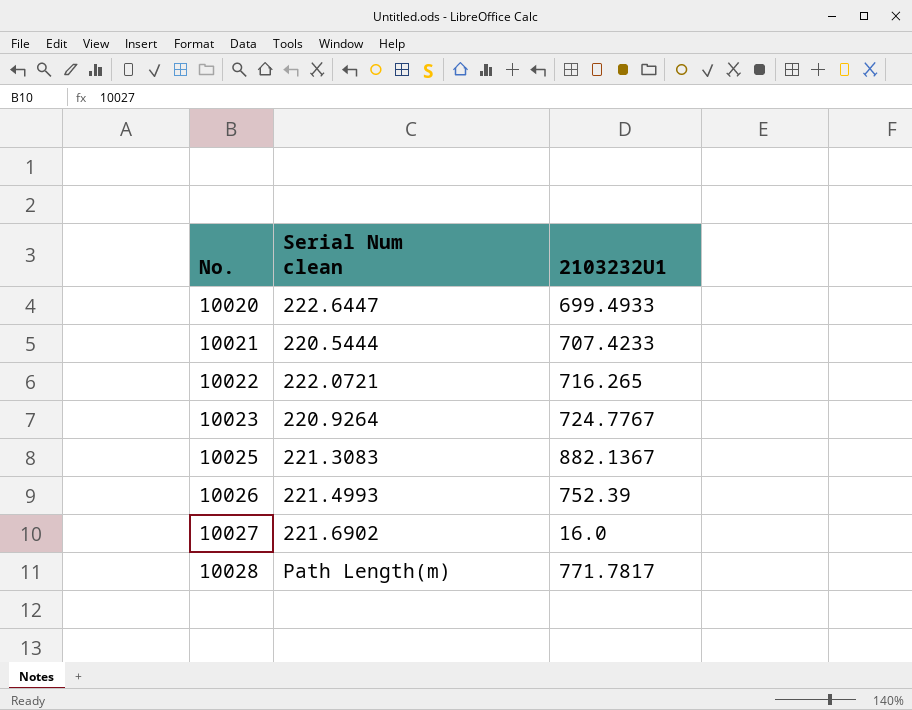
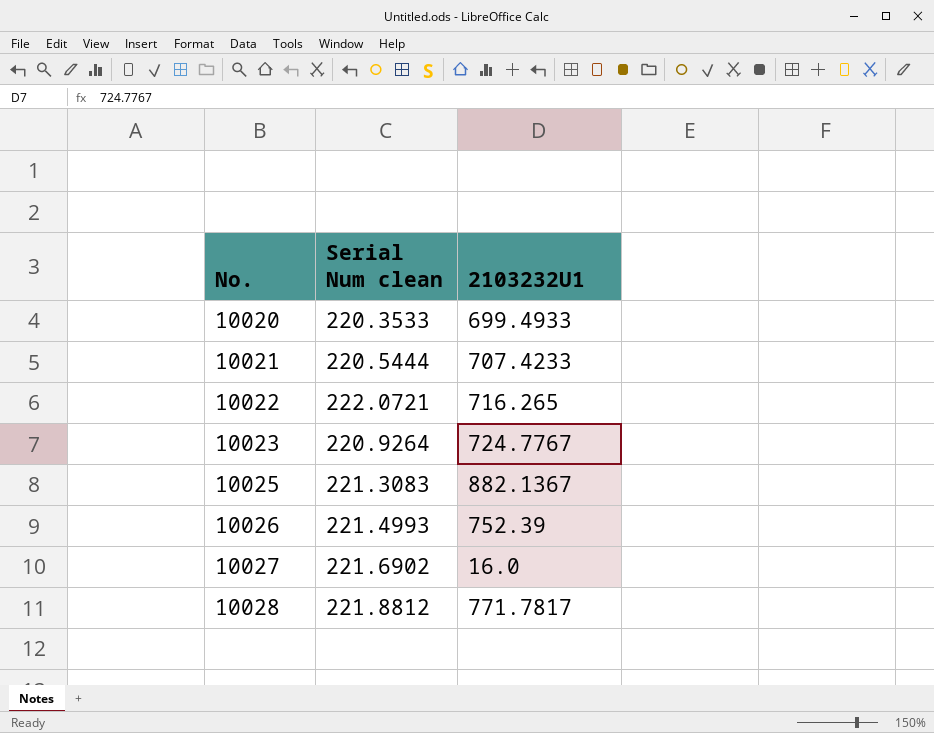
10020 | Serial Num clean: 222.6447 -> 220.3533
10028 | Serial Num clean: Path Length(m) -> 221.8812

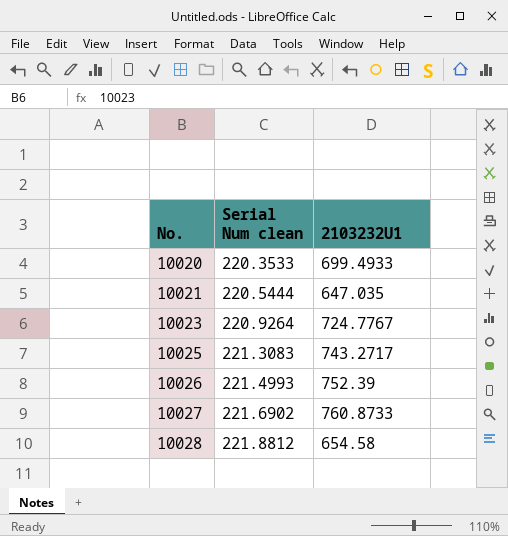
row 10022: 222.0721 | 716.265 -> none
10021 | 2103232U1: 707.4233 -> 647.035
10025 | 2103232U1: 882.1367 -> 743.2717
10027 | 2103232U1: 16.0 -> 760.8733
10028 | 2103232U1: 771.7817 -> 654.58

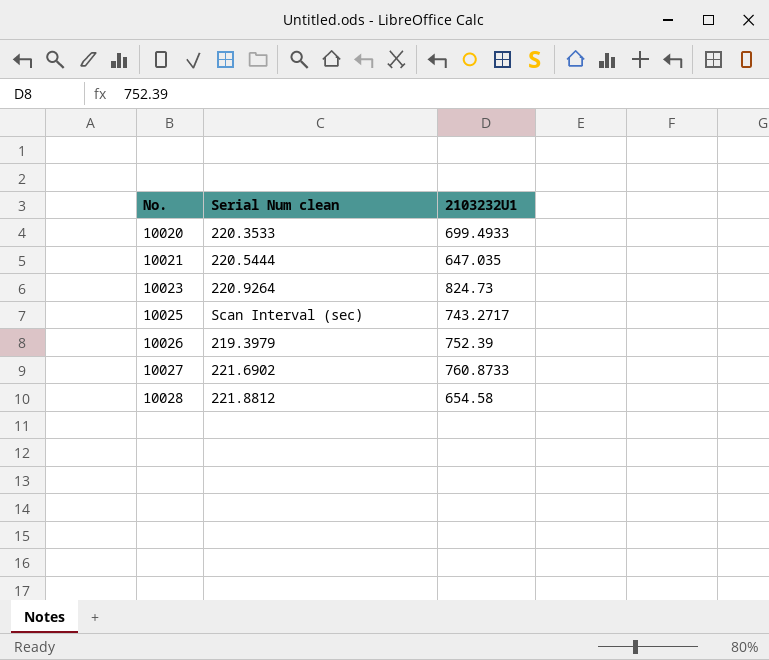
10023 | 2103232U1: 724.7767 -> 824.73
10025 | Serial Num clean: 221.3083 -> Scan Interval (sec)
10026 | Serial Num clean: 221.4993 -> 219.3979

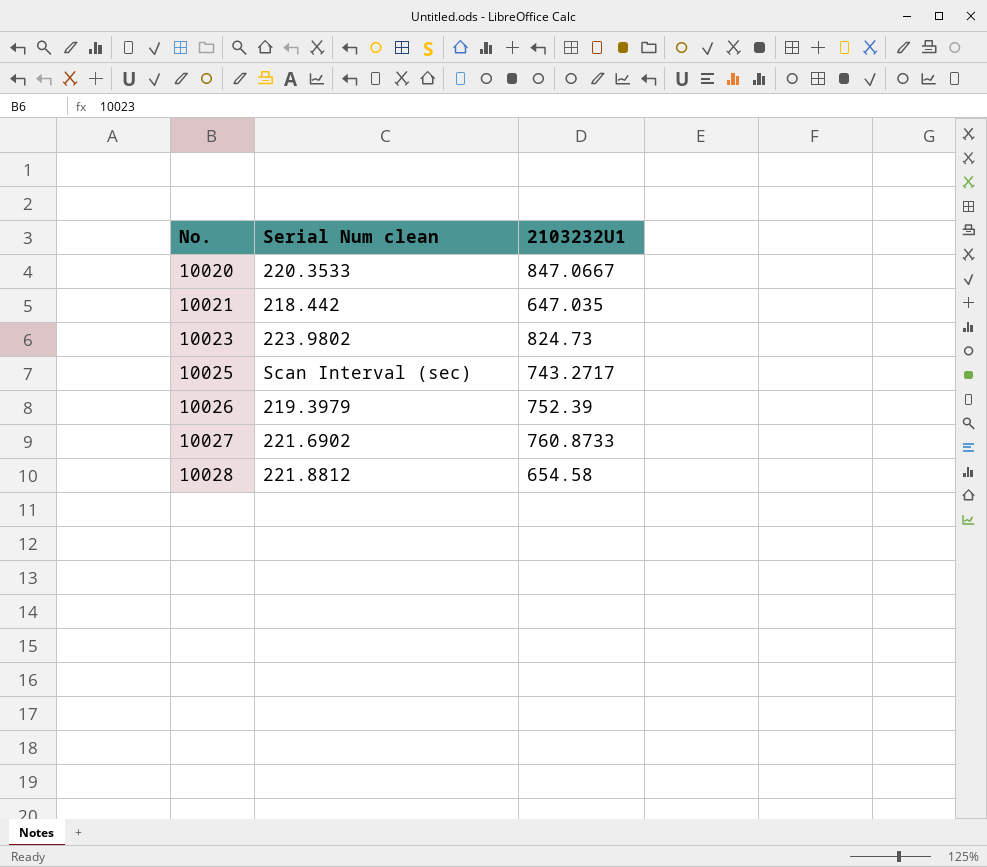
10020 | 2103232U1: 699.4933 -> 847.0667
10021 | Serial Num clean: 220.5444 -> 218.442
10023 | Serial Num clean: 220.9264 -> 223.9802

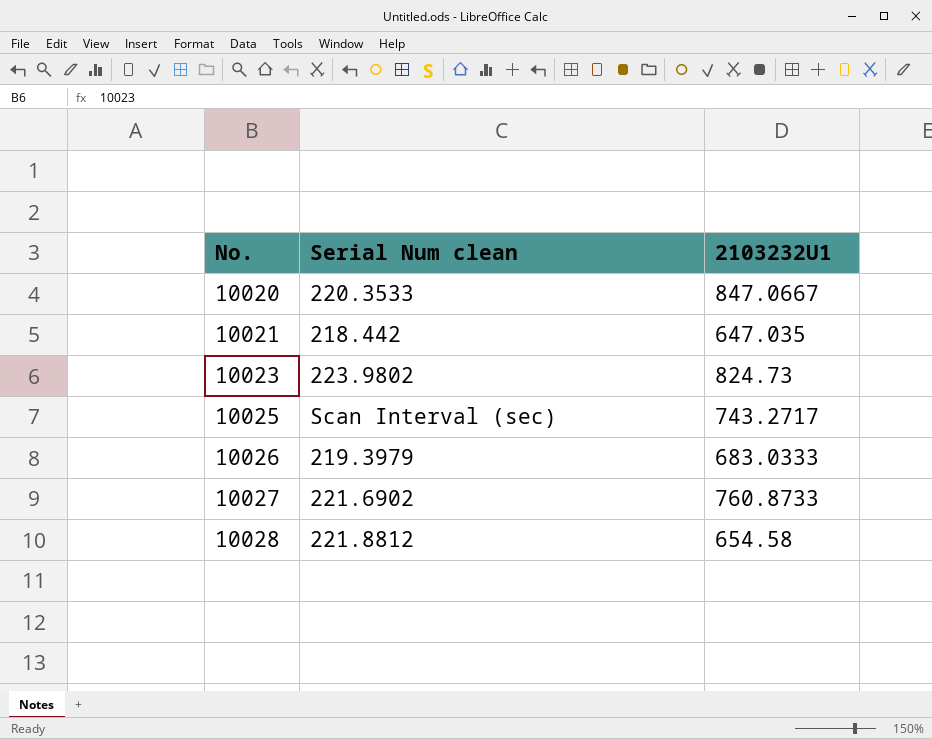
10026 | 2103232U1: 752.39 -> 683.0333

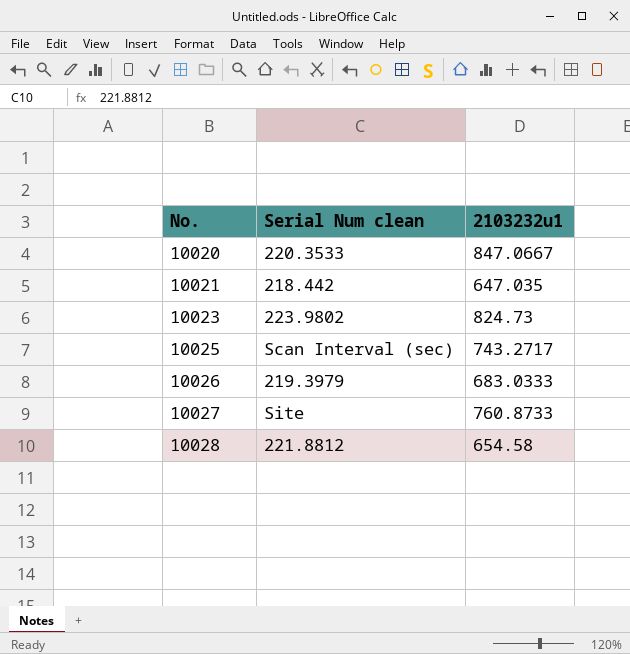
column name: 2103232U1 -> 2103232u1
10027 | Serial Num clean: 221.6902 -> Site

